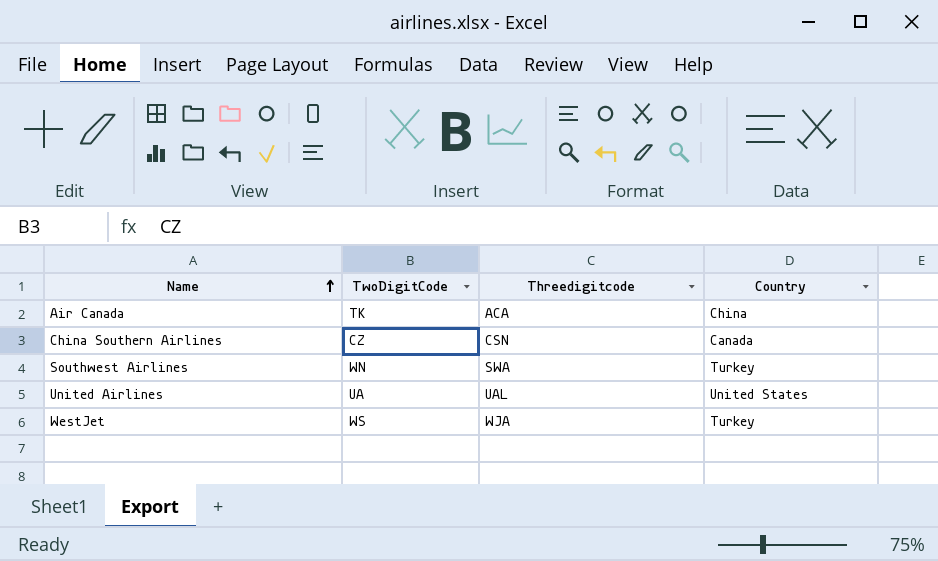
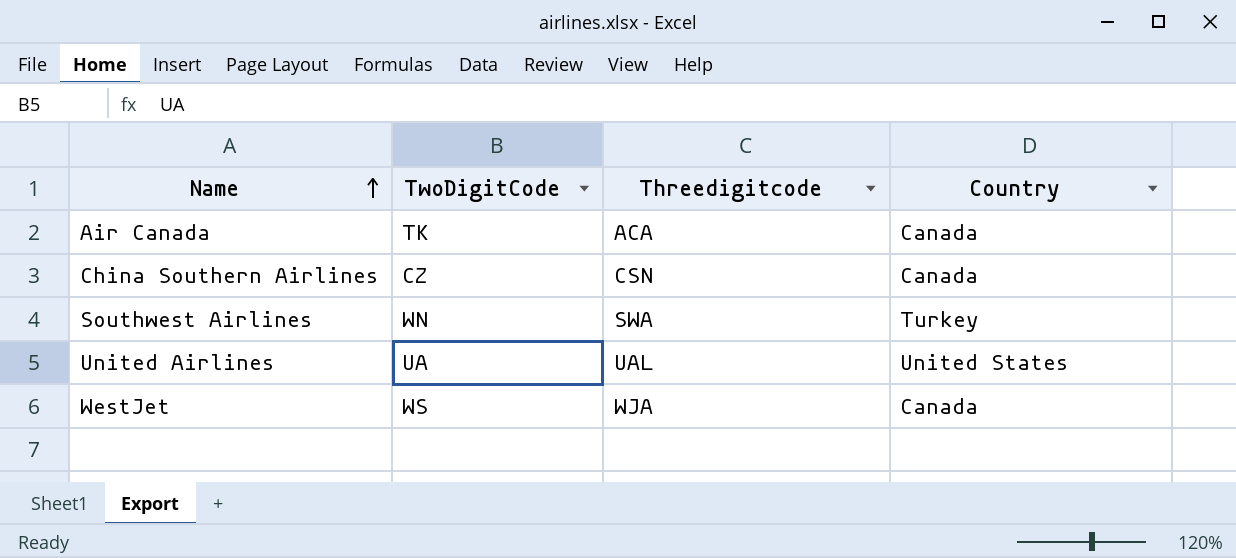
Air Canada | Country: China -> Canada
WestJet | Country: Turkey -> Canada

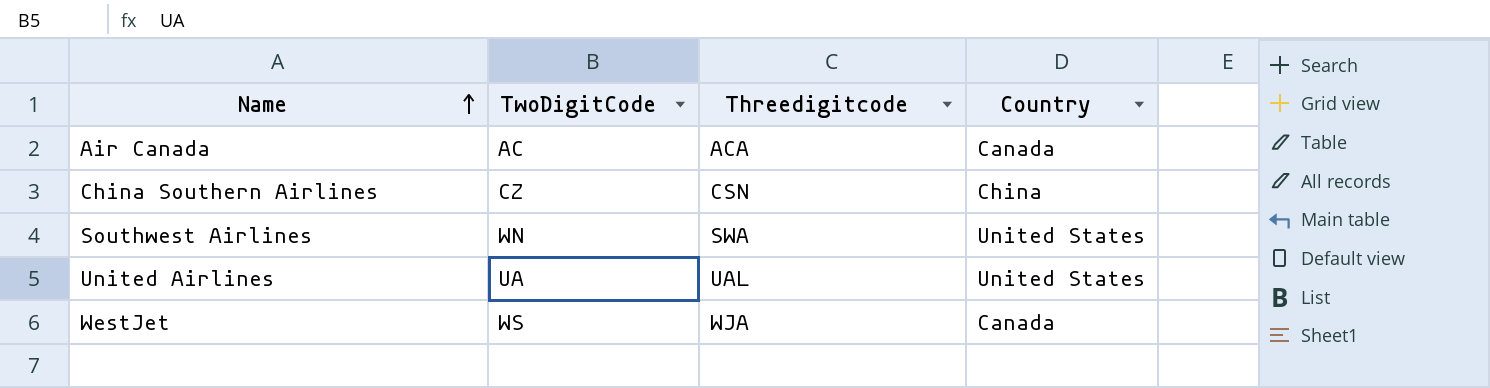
Air Canada | TwoDigitCode: TK -> AC
China Southern Airlines | Country: Canada -> China
Southwest Airlines | Country: Turkey -> United States

